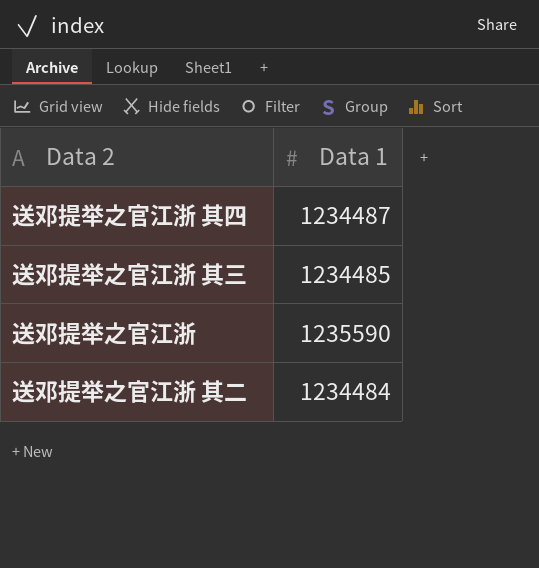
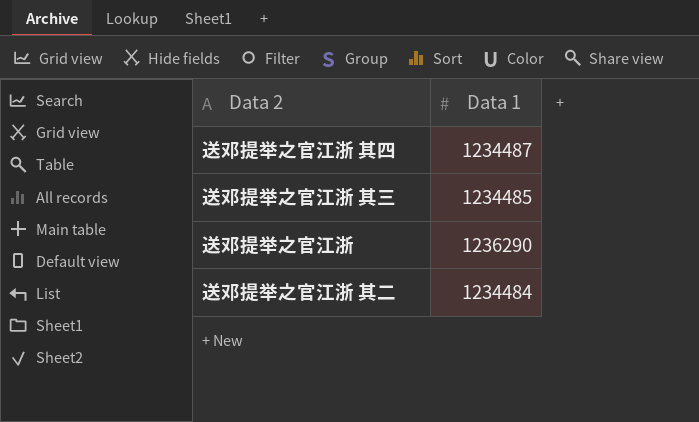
送邓提举之官江浙 | Data 1: 1235590 -> 1236290

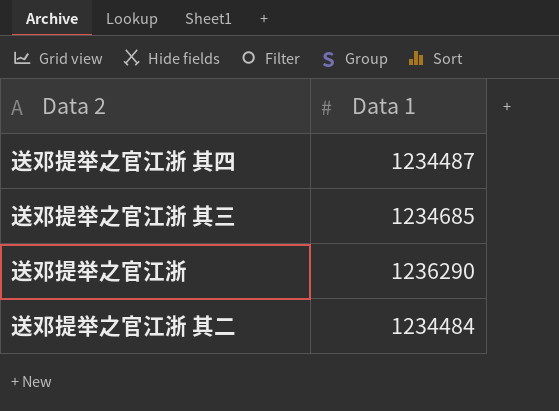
送邓提举之官江浙 其三 | Data 1: 1234485 -> 1234685

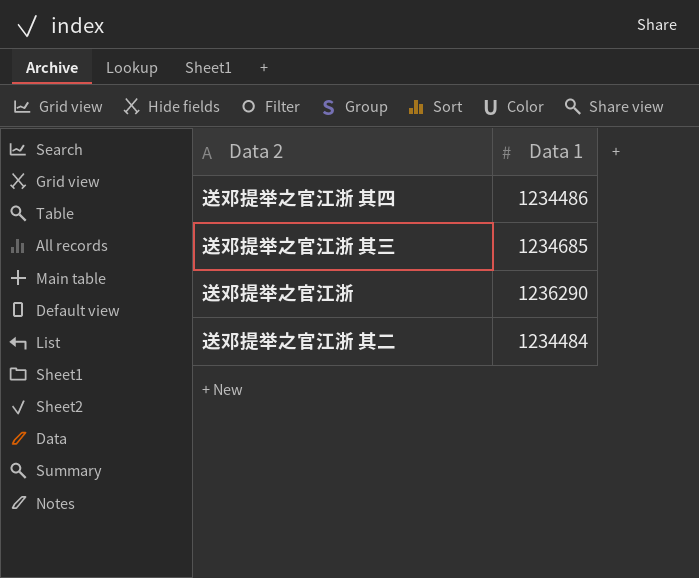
送邓提举之官江浙 其四 | Data 1: 1234487 -> 1234486

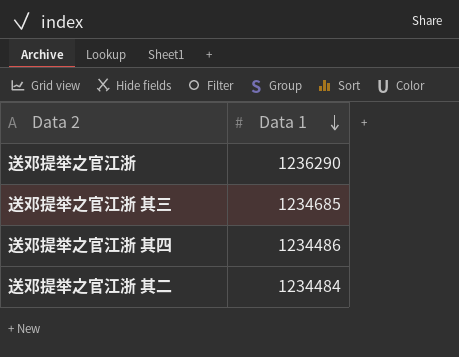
row order: none -> Data 1 descending

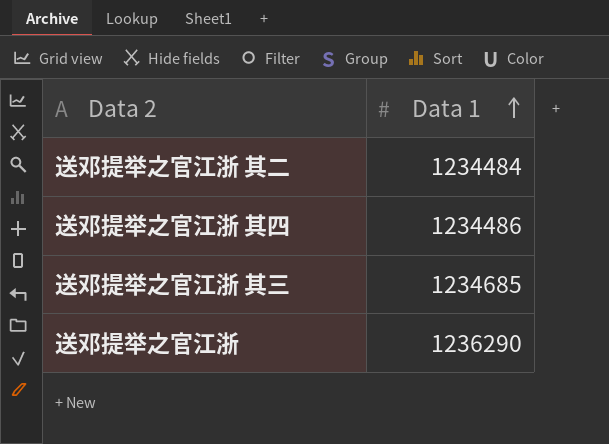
row order: Data 1 descending -> Data 1 ascending

